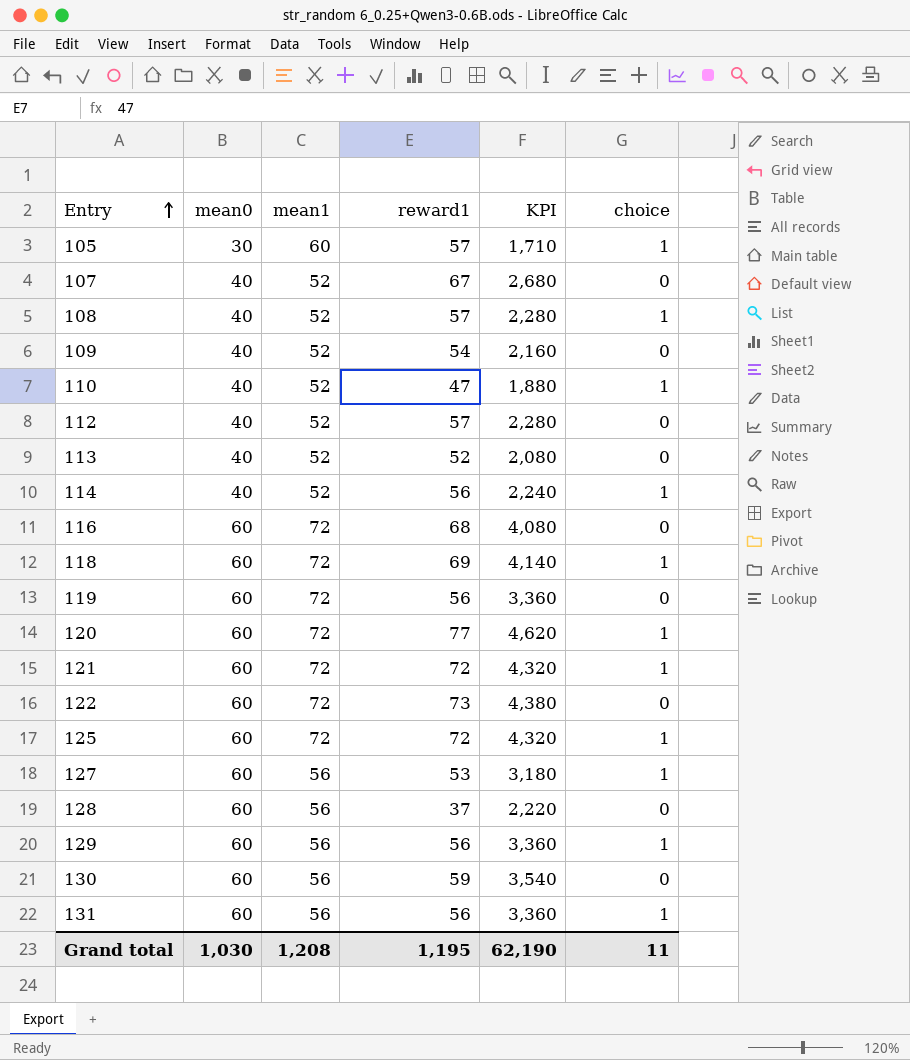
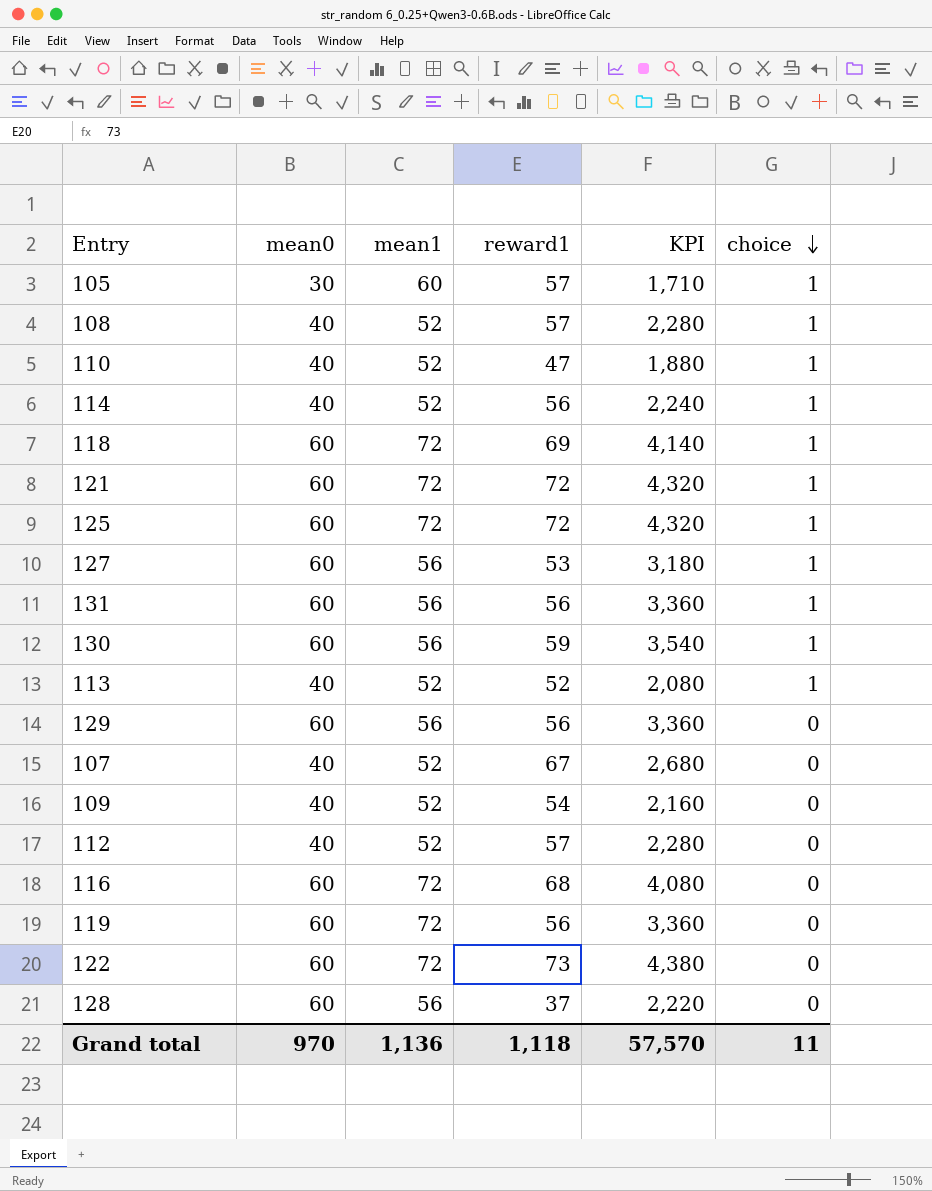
row order: Entry ascending -> choice descending
row 120: 60 | 72 | 77 | 4,620 | 1 -> none
130 | choice: 0 -> 1
113 | choice: 0 -> 1
129 | choice: 1 -> 0
Grand total | mean0: 1,030 -> 970
Grand total | mean1: 1,208 -> 1,136
Grand total | reward1: 1,195 -> 1,118
Grand total | KPI: 62,190 -> 57,570

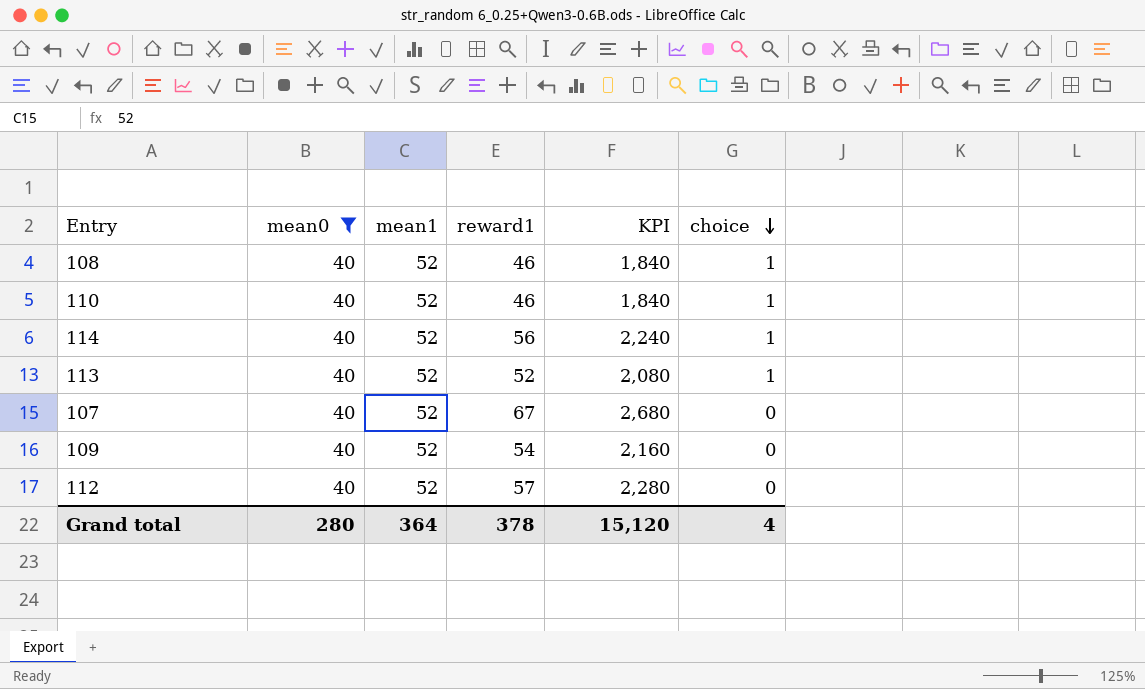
filter: none -> mean0 = 40
108 | reward1: 57 -> 46
108 | KPI: 2,280 -> 1,840
110 | reward1: 47 -> 46
110 | KPI: 1,880 -> 1,840
Grand total | mean0: 970 -> 280
Grand total | mean1: 1,136 -> 364
Grand total | reward1: 1,118 -> 378
Grand total | KPI: 57,570 -> 15,120
Grand total | choice: 11 -> 4

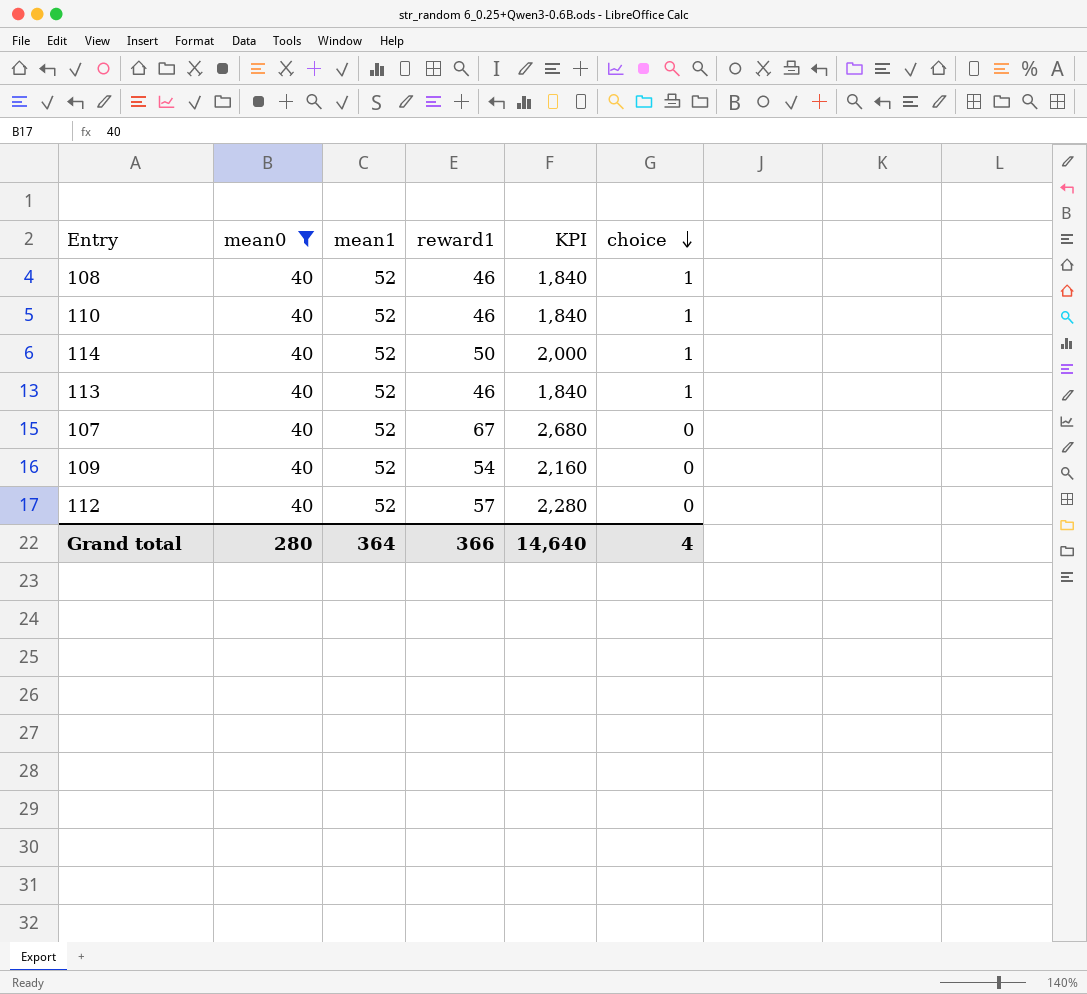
114 | reward1: 56 -> 50
114 | KPI: 2,240 -> 2,000
113 | reward1: 52 -> 46
113 | KPI: 2,080 -> 1,840
Grand total | reward1: 378 -> 366
Grand total | KPI: 15,120 -> 14,640

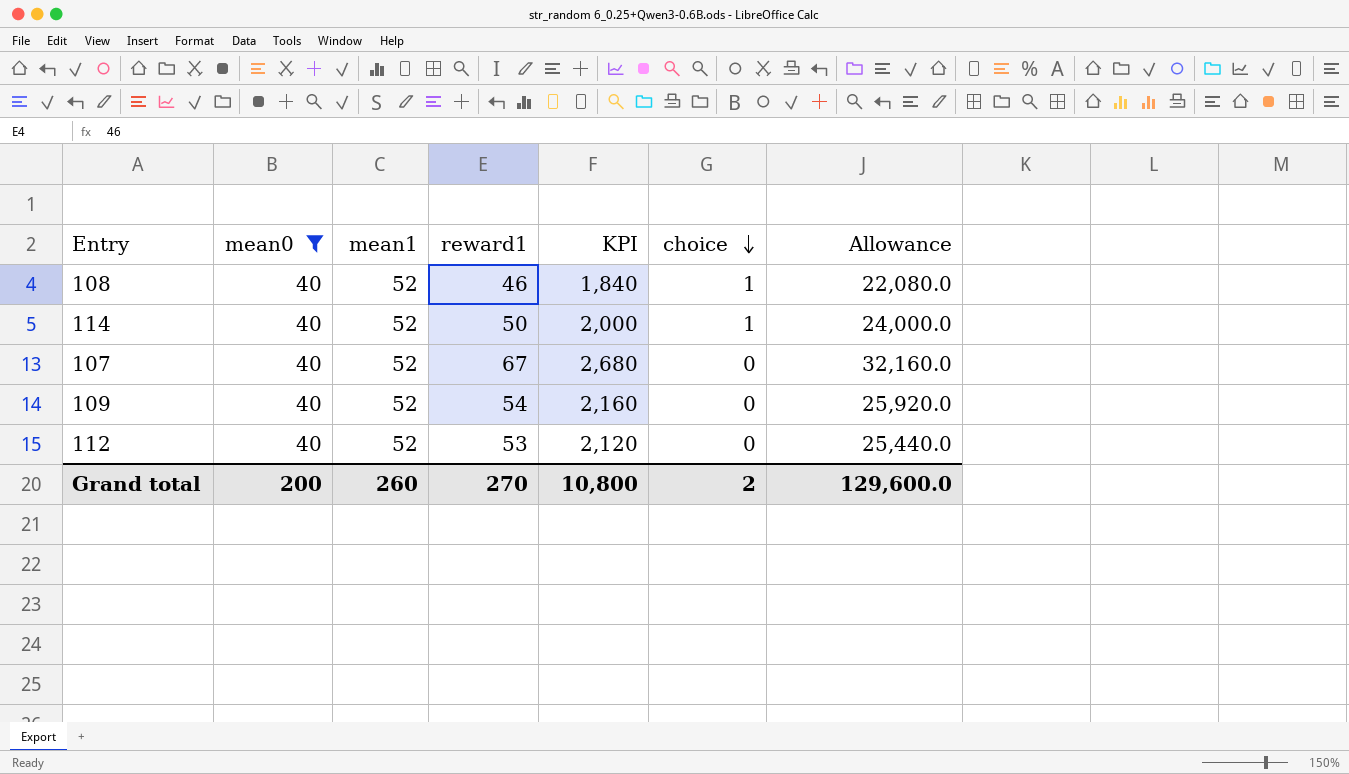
column Allowance | formula: none -> [KPI] * 12
row 110: 40 | 52 | 46 | 1,840 | 1 -> none
row 113: 40 | 52 | 46 | 1,840 | 1 -> none
112 | reward1: 57 -> 53
112 | KPI: 2,280 -> 2,120
Grand total | mean0: 280 -> 200
Grand total | mean1: 364 -> 260
Grand total | reward1: 366 -> 270
Grand total | KPI: 14,640 -> 10,800
Grand total | choice: 4 -> 2

